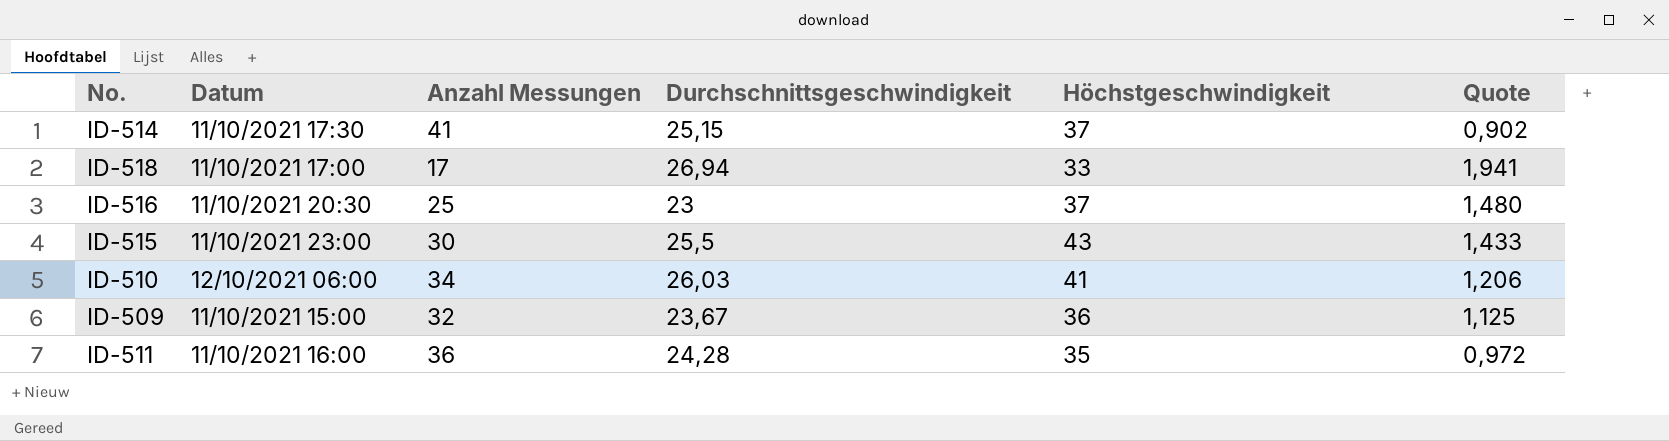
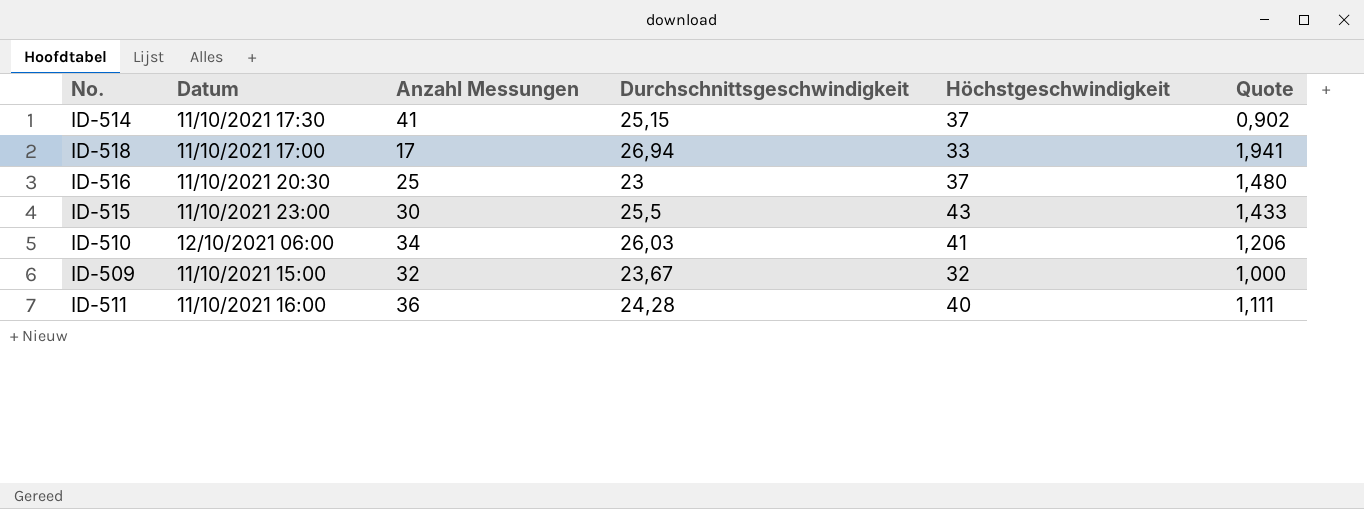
ID-509 | Höchstgeschwindigkeit: 36 -> 32
ID-509 | Quote: 1,125 -> 1,000
ID-511 | Höchstgeschwindigkeit: 35 -> 40
ID-511 | Quote: 0,972 -> 1,111

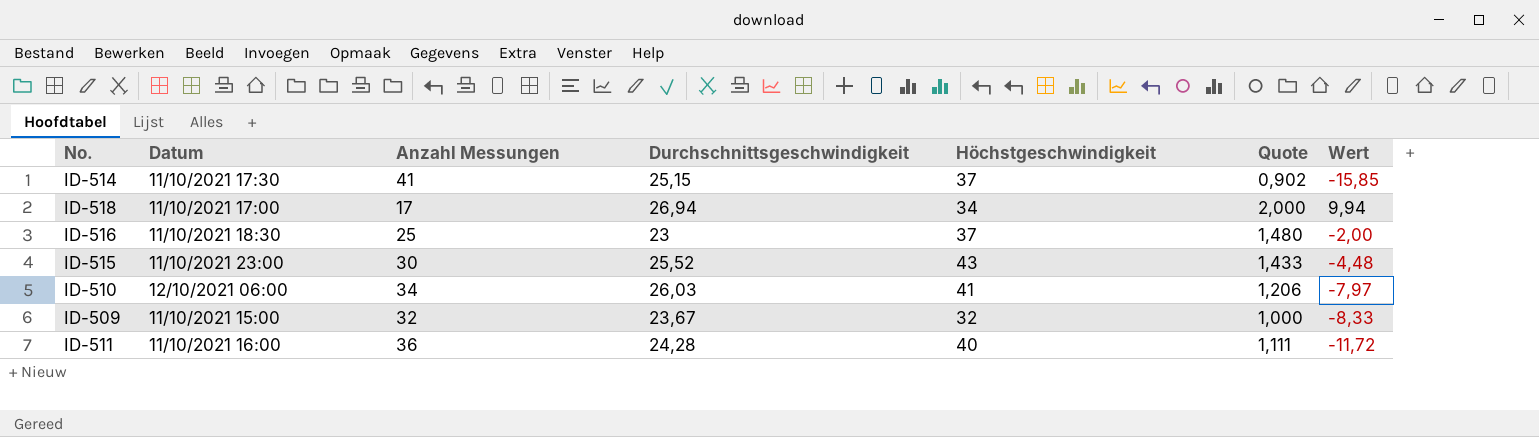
column Wert | formula: none -> [Durchschnittsgeschwindigkeit] - [Anzahl Messungen]
ID-518 | Höchstgeschwindigkeit: 33 -> 34
ID-518 | Quote: 1,941 -> 2,000
ID-516 | Datum: 11/10/2021 20:30 -> 11/10/2021 18:30
ID-515 | Durchschnittsgeschwindigkeit: 25,5 -> 25,52

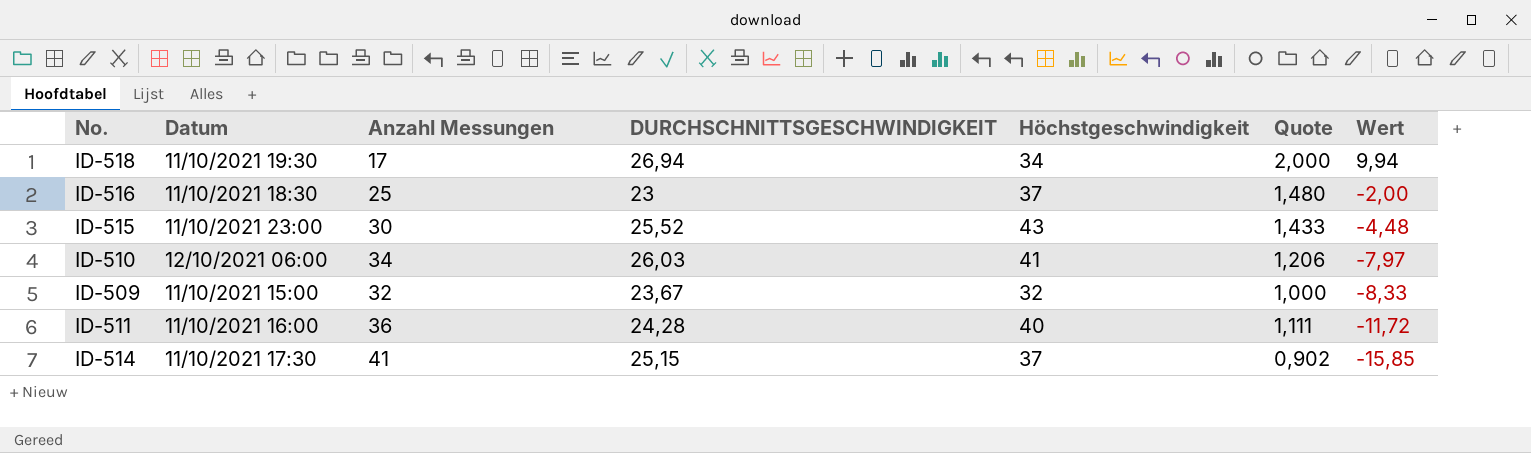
row order: none -> Wert descending
column name: Durchschnittsgeschwindigkeit -> DURCHSCHNITTSGESCHWINDIGKEIT
ID-518 | Datum: 11/10/2021 17:00 -> 11/10/2021 19:30

